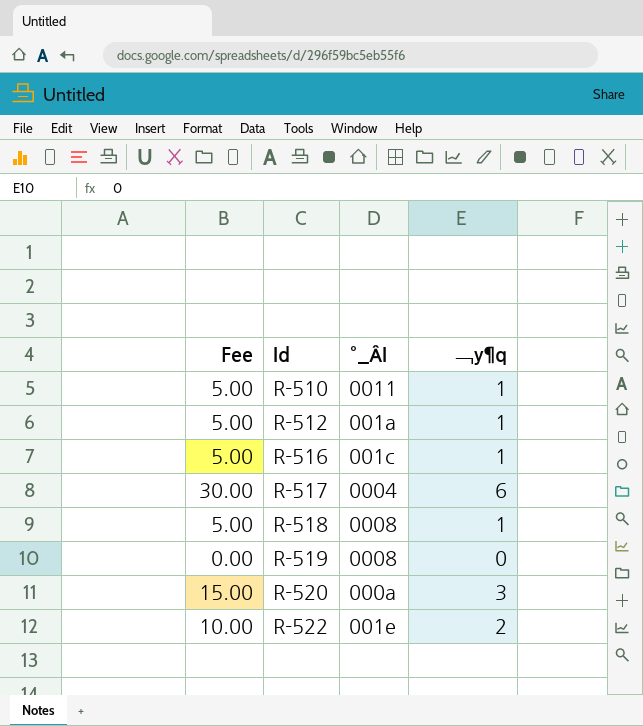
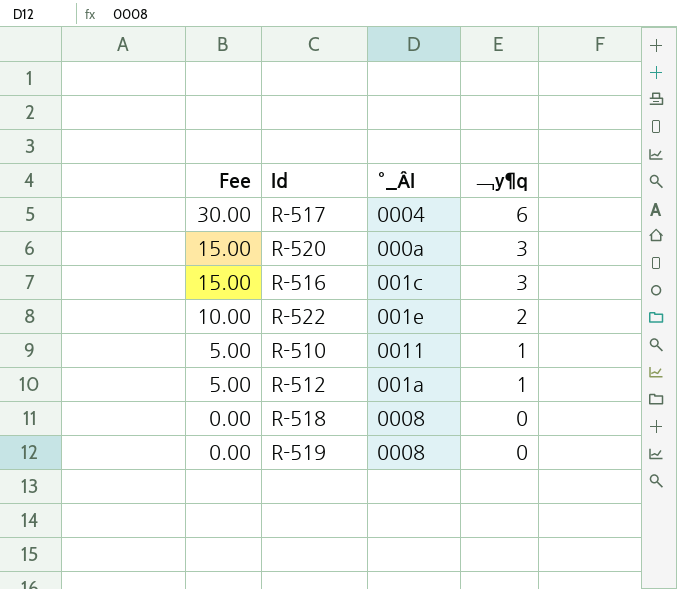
row order: Id ascending -> Fee descending
R-516 | Fee: 5.00 -> 15.00
R-516 | ¬y¶q: 1 -> 3
R-518 | Fee: 5.00 -> 0.00
R-518 | ¬y¶q: 1 -> 0

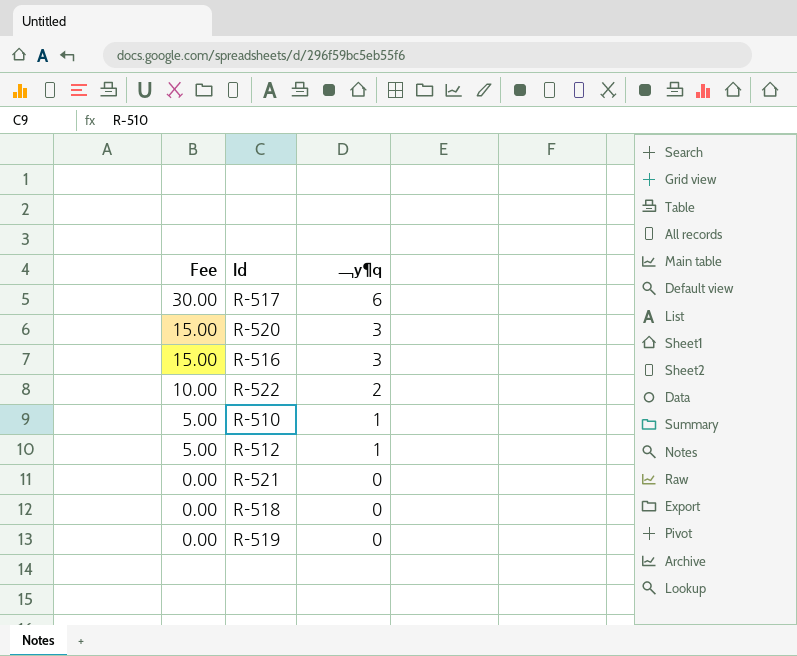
column °_ÂI | position: 3 -> none
row R-521: none -> 0.00 | 0

